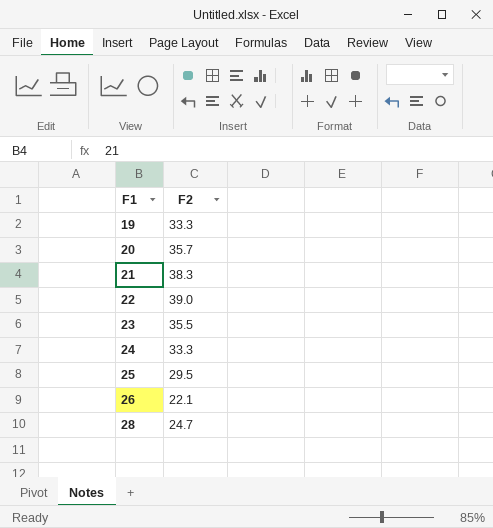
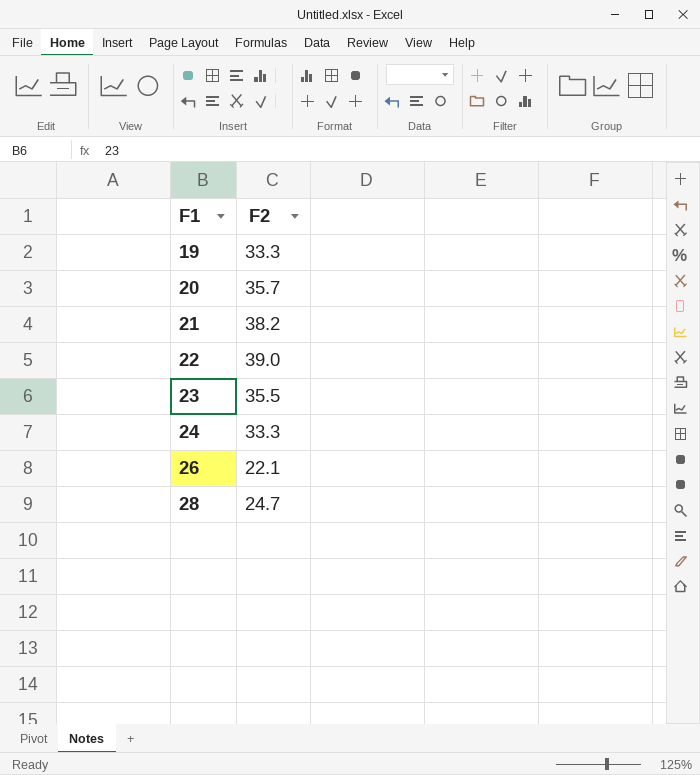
row 25: 29.5 -> none
21 | F2: 38.3 -> 38.2

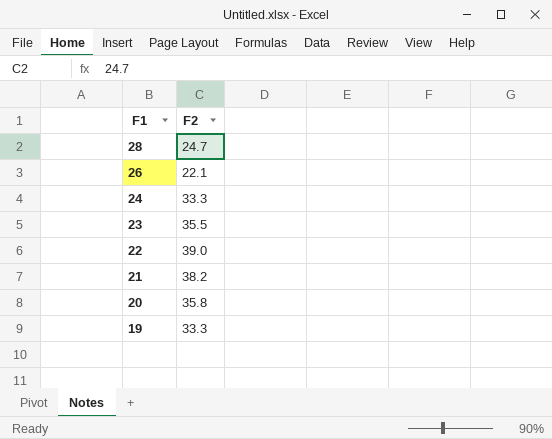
row order: F1 ascending -> F1 descending
20 | F2: 35.7 -> 35.8

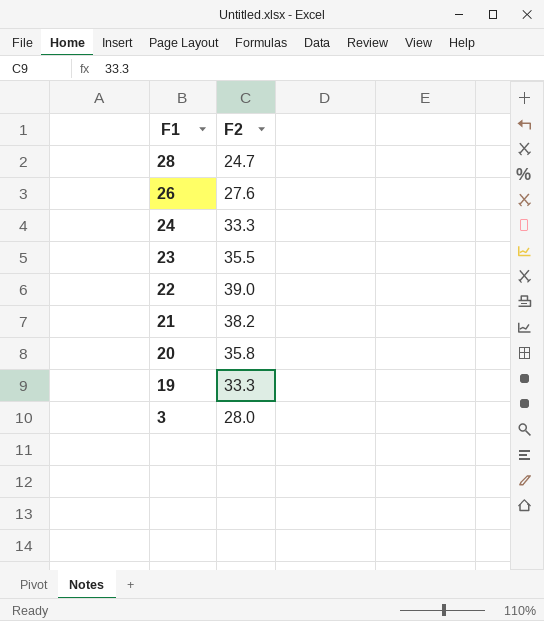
26 | F2: 22.1 -> 27.6
row 3: none -> 28.0

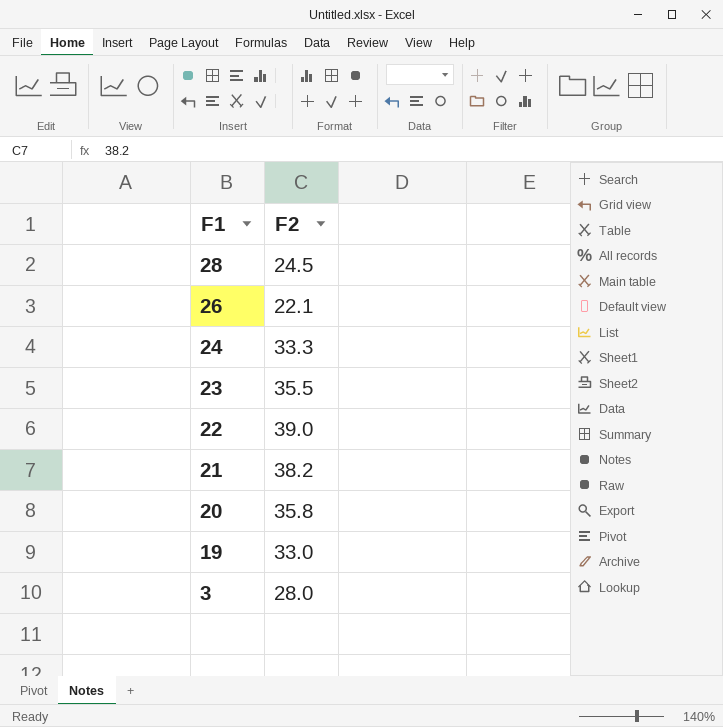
28 | F2: 24.7 -> 24.5
26 | F2: 27.6 -> 22.1
19 | F2: 33.3 -> 33.0

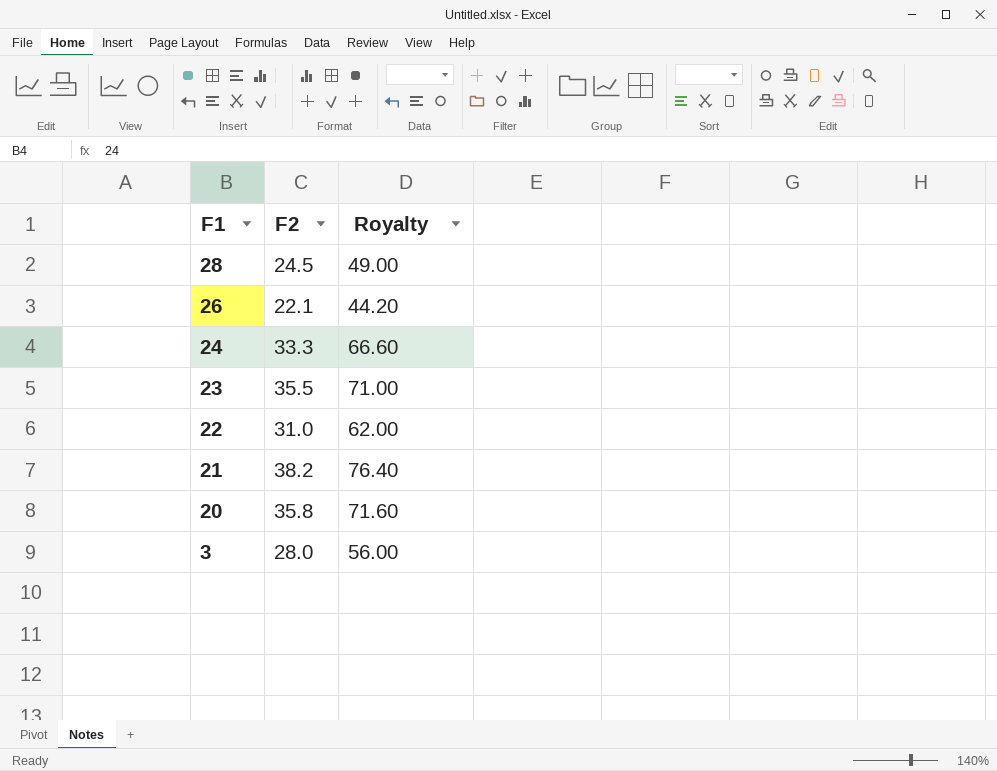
column Royalty | formula: none -> [F2] * 2
row 19: 33.0 -> none
22 | F2: 39.0 -> 31.0

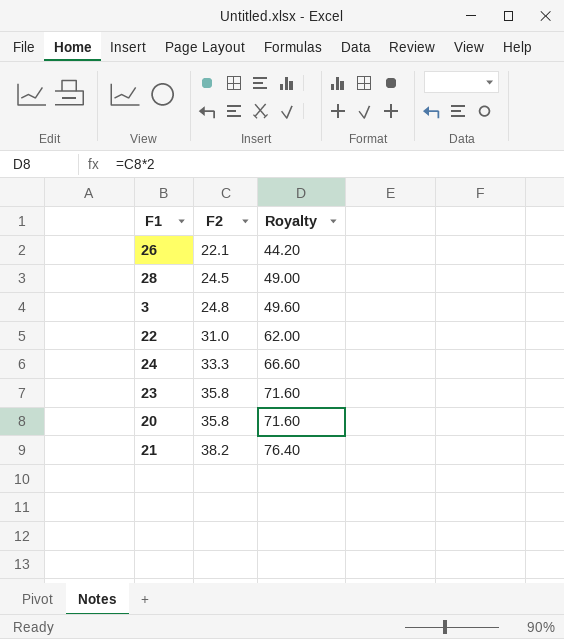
row order: F1 descending -> F2 ascending
3 | F2: 28.0 -> 24.8
3 | Royalty: 56.00 -> 49.60
23 | F2: 35.5 -> 35.8
23 | Royalty: 71.00 -> 71.60

